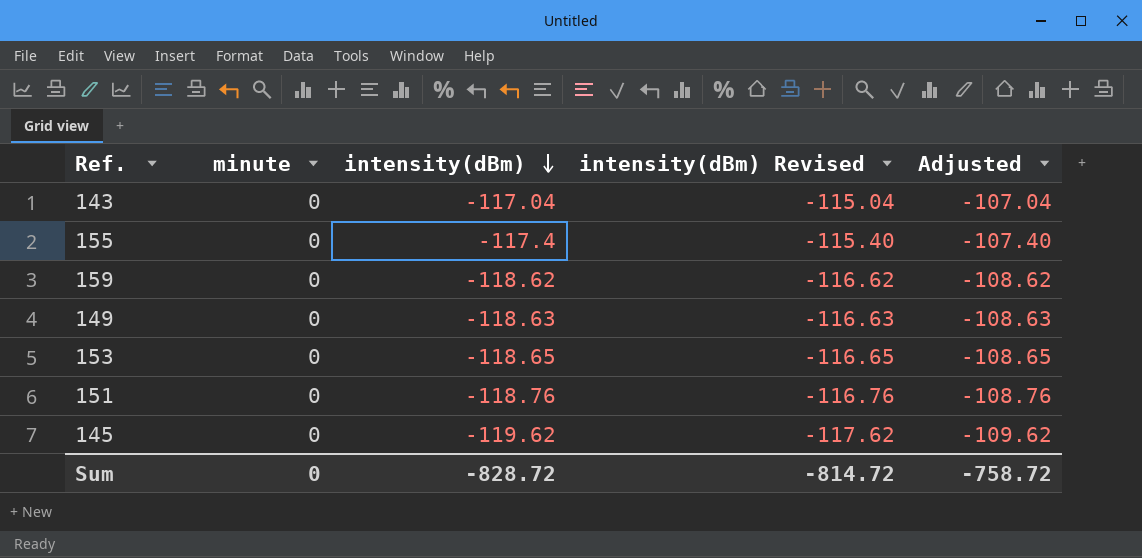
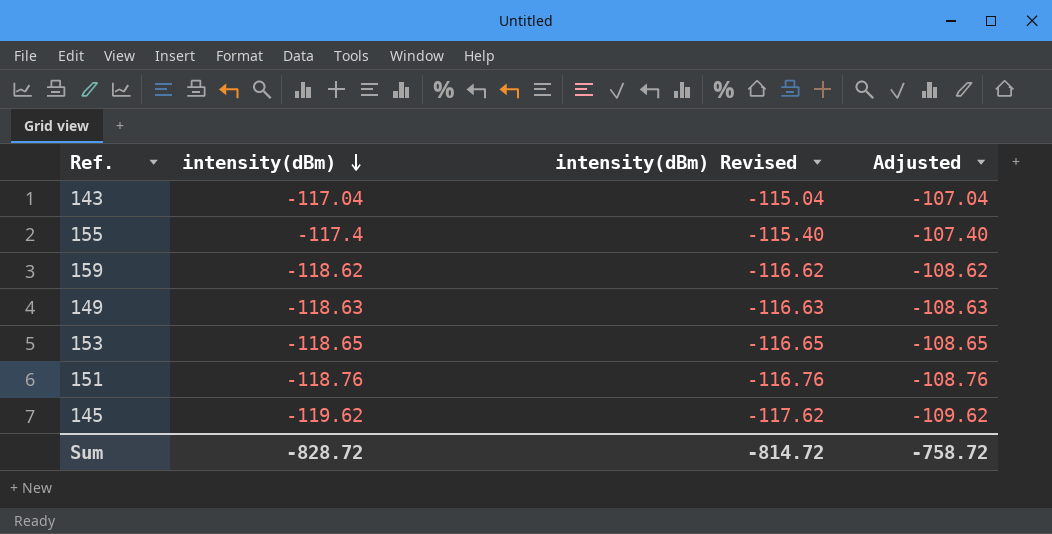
column minute | position: 2 -> none

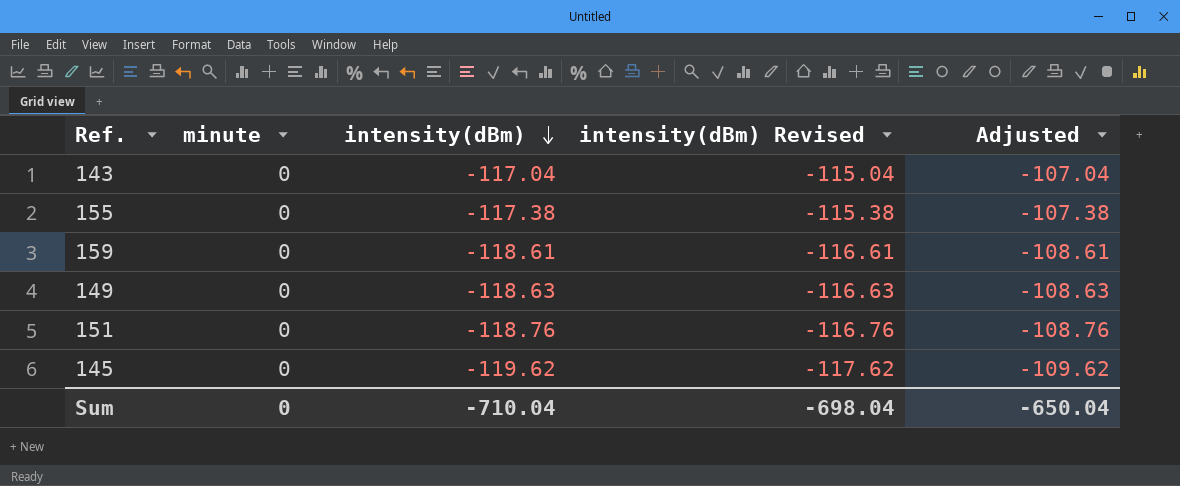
column minute | position: none -> 2
row 153: -118.65 | -116.65 | -108.65 -> none
155 | intensity(dBm): -117.4 -> -117.38
155 | intensity(dBm) Revised: -115.40 -> -115.38
155 | Adjusted: -107.40 -> -107.38
159 | intensity(dBm): -118.62 -> -118.61
159 | intensity(dBm) Revised: -116.62 -> -116.61
159 | Adjusted: -108.62 -> -108.61
Sum | intensity(dBm): -828.72 -> -710.04
Sum | intensity(dBm) Revised: -814.72 -> -698.04
Sum | Adjusted: -758.72 -> -650.04

